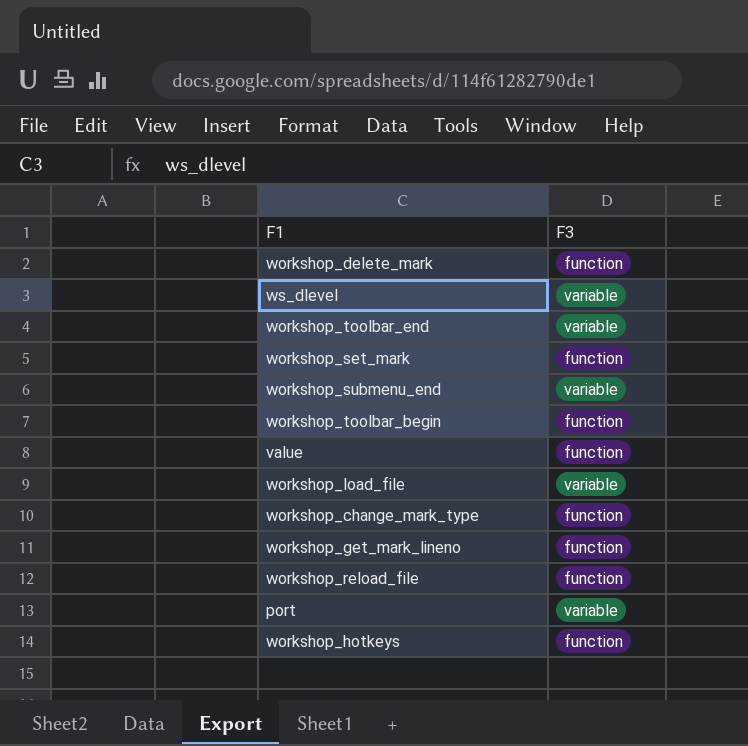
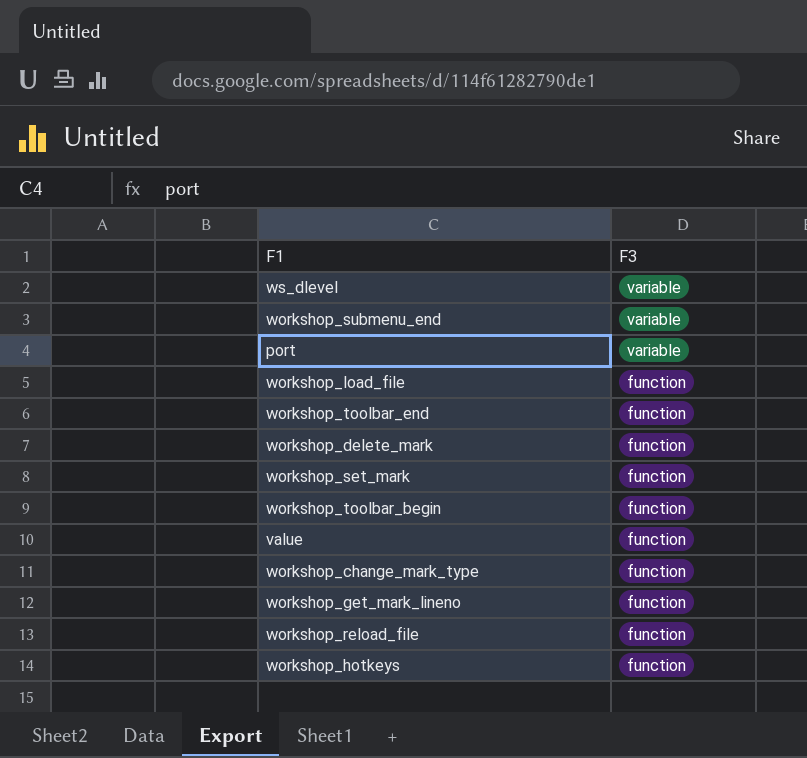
row order: none -> F3 descending
workshop_load_file | F3: variable -> function
workshop_toolbar_end | F3: variable -> function

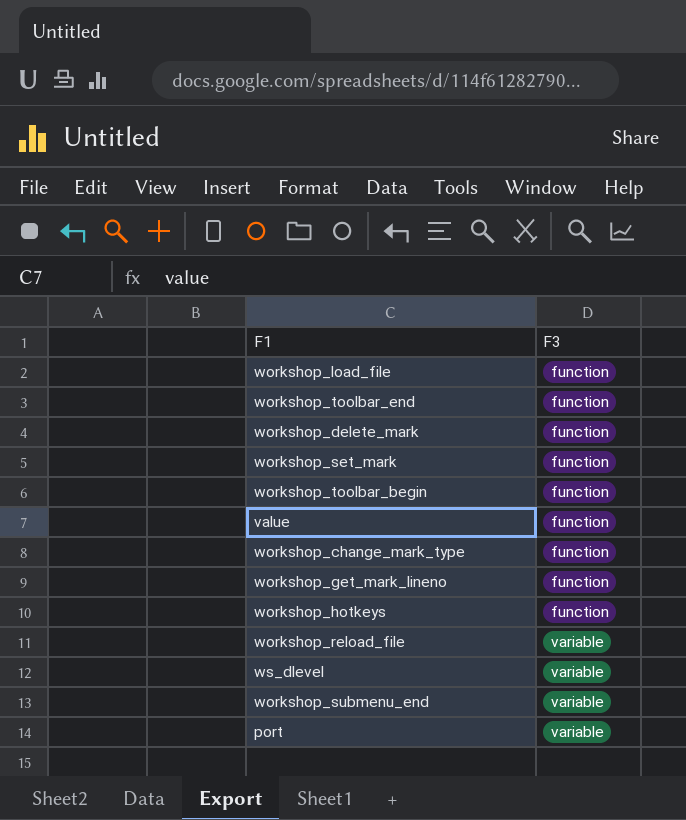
row order: F3 descending -> F3 ascending
workshop_reload_file | F3: function -> variable

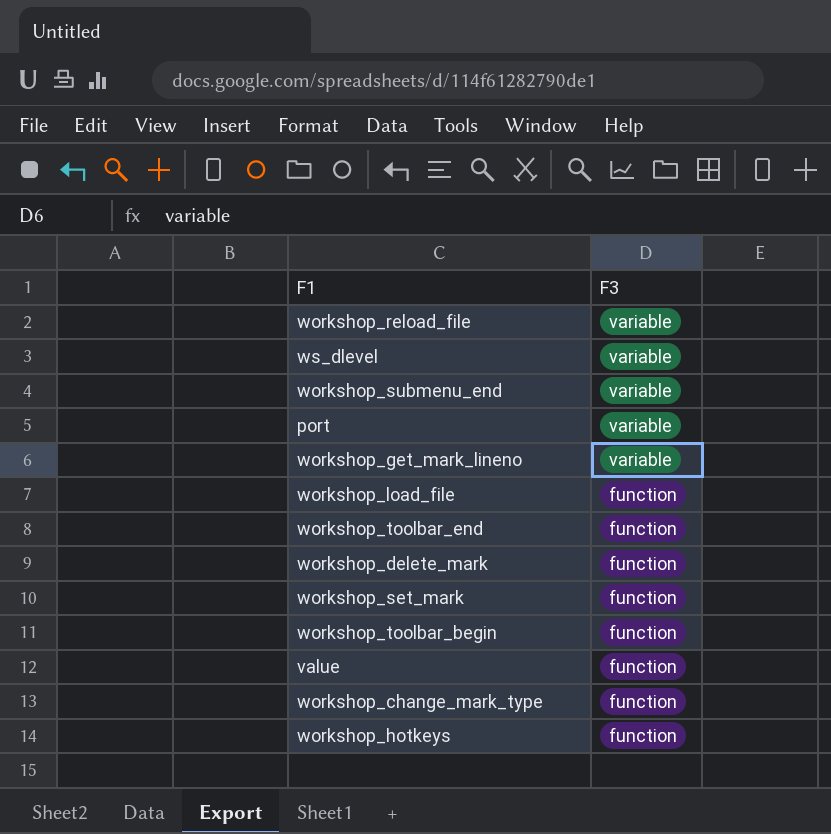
row order: F3 ascending -> F3 descending
workshop_get_mark_lineno | F3: function -> variable

